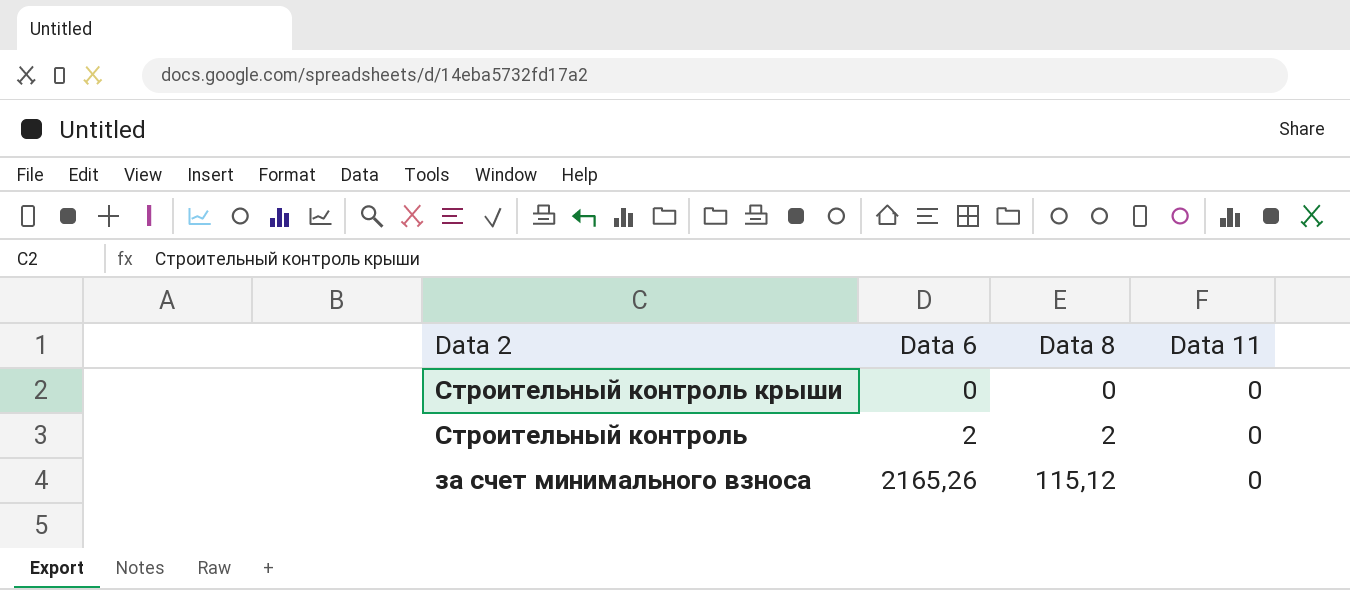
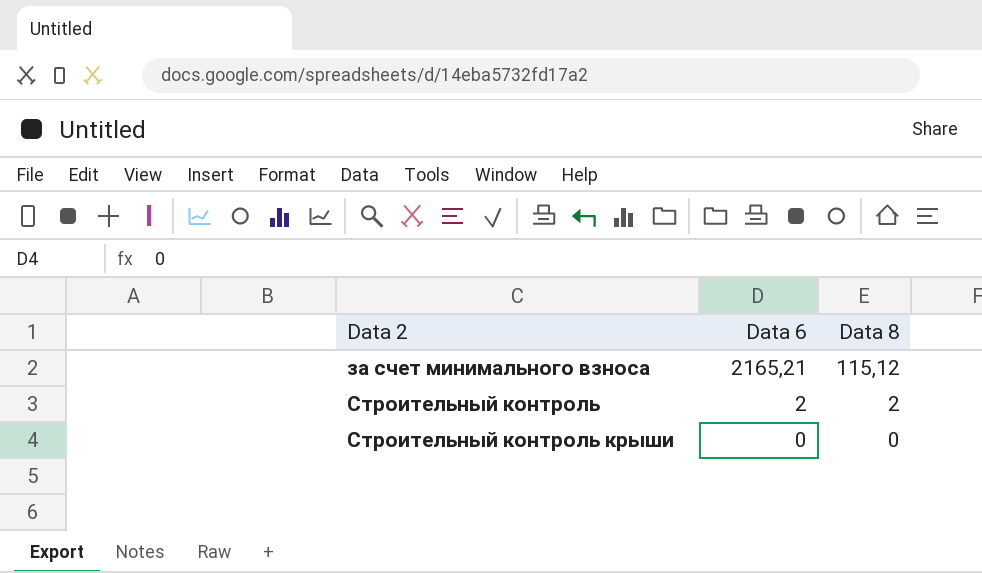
row order: Data 2 descending -> Data 2 ascending
column Data 11 | position: 4 -> none
за счет минимального взноса | Data 6: 2165,26 -> 2165,21

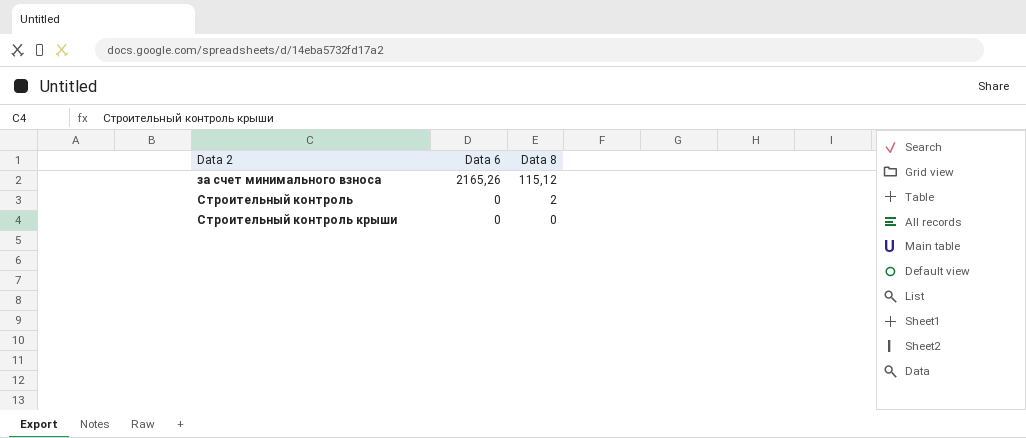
за счет минимального взноса | Data 6: 2165,21 -> 2165,26
Строительный контроль | Data 6: 2 -> 0

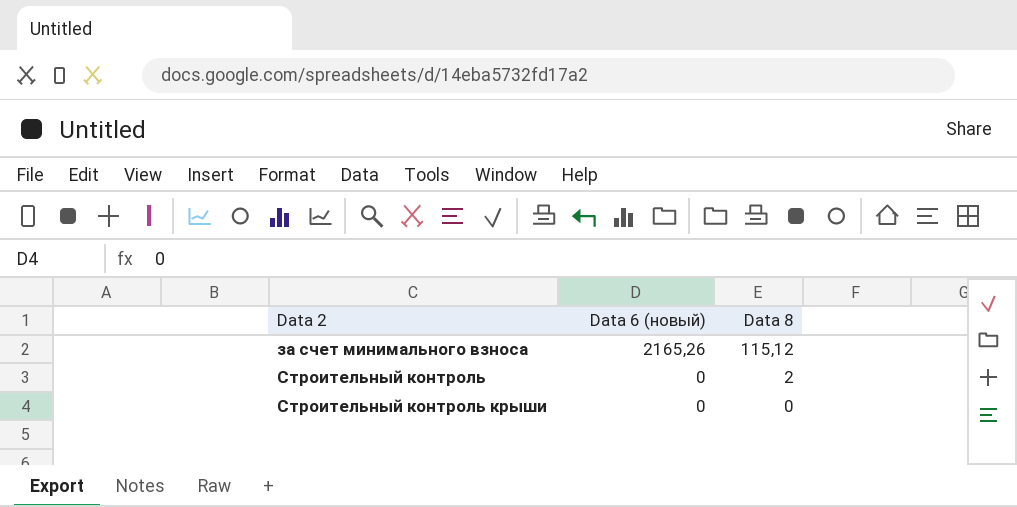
column name: Data 6 -> Data 6 (новый)

